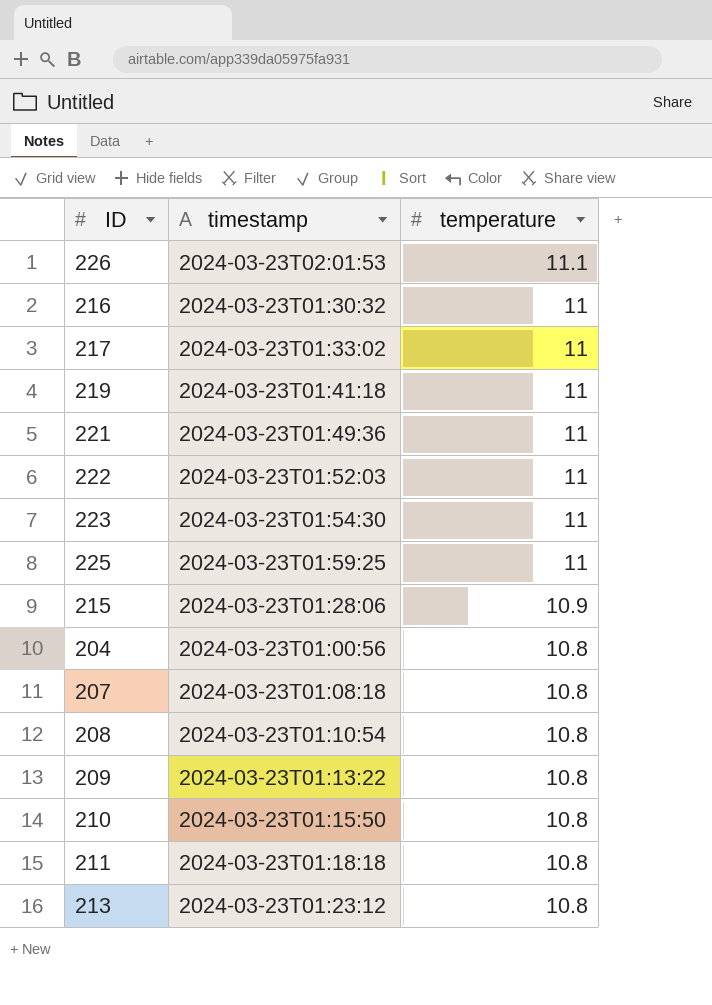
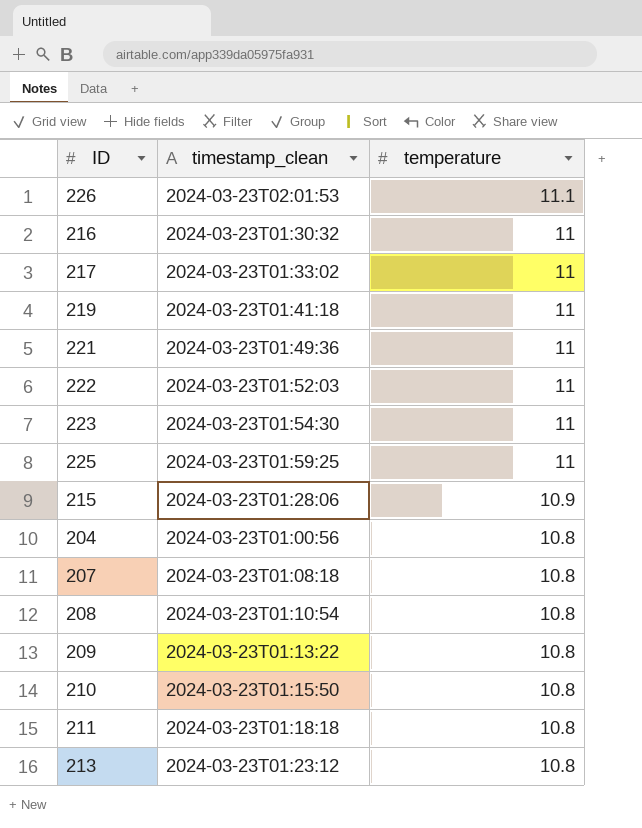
column name: timestamp -> timestamp_clean

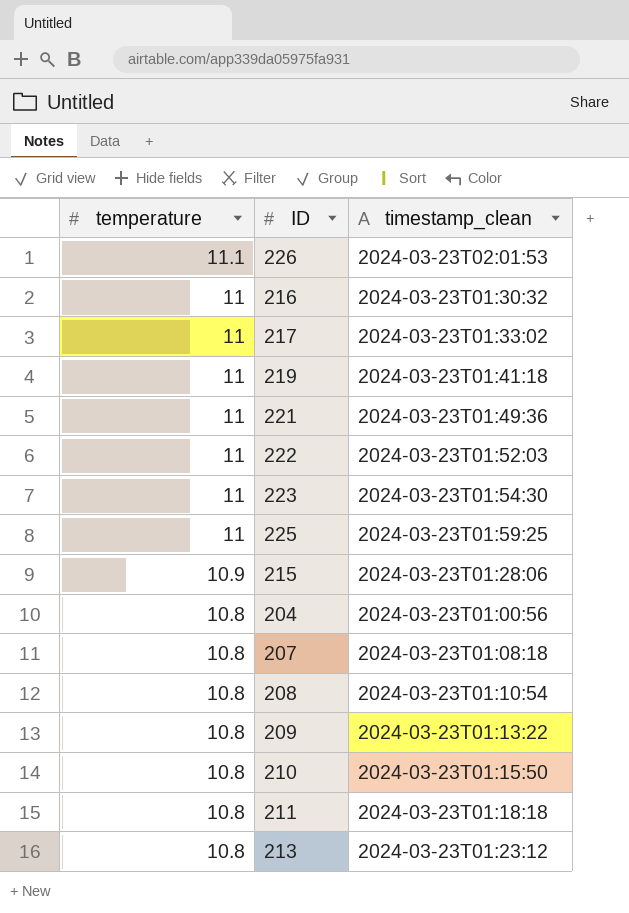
column temperature | position: 3 -> 1

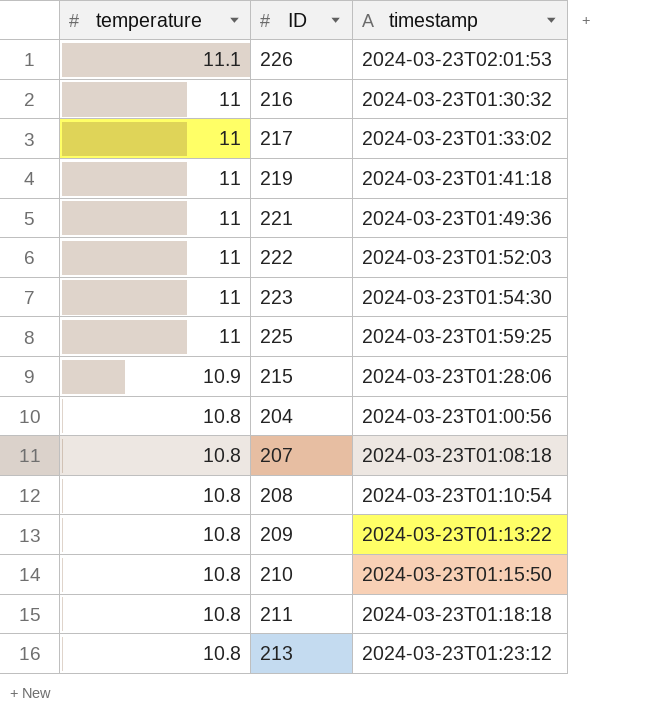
column name: timestamp_clean -> timestamp

